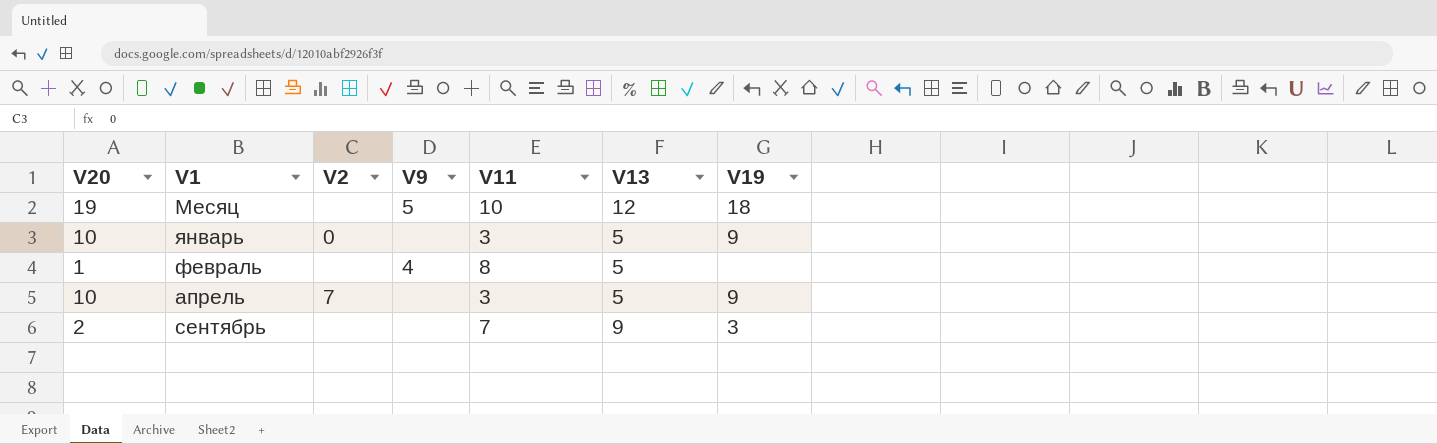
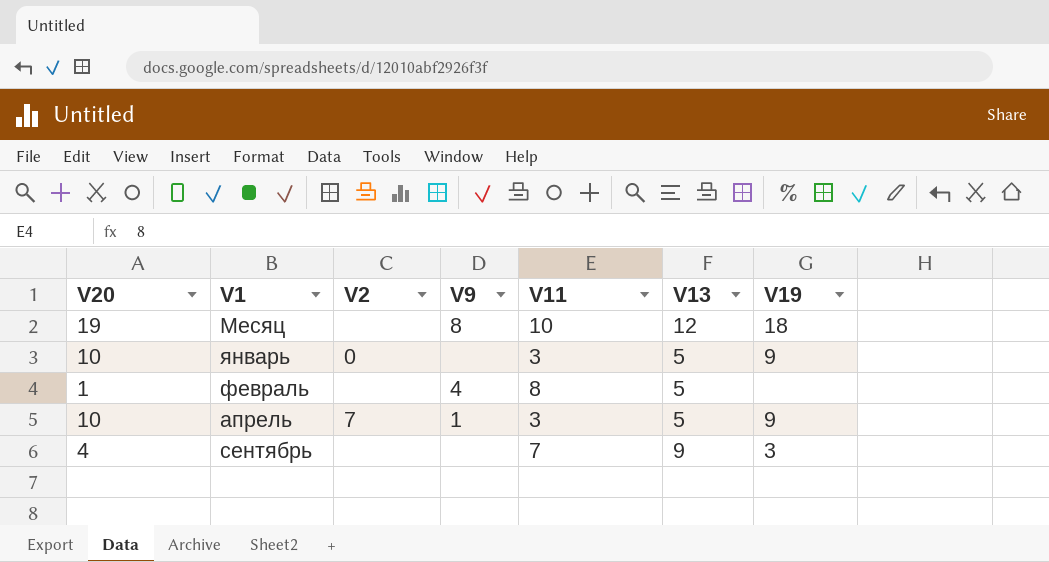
Месяц | V9: 5 -> 8
апрель | V9: none -> 1
сентябрь | V20: 2 -> 4

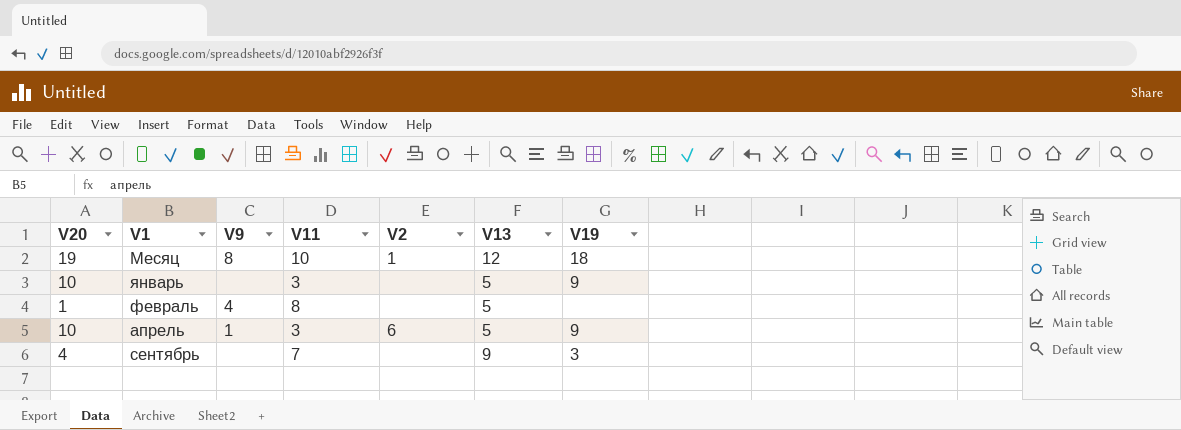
column V2 | position: 3 -> 5
Месяц | V2: none -> 1
январь | V2: 0 -> none
апрель | V2: 7 -> 6

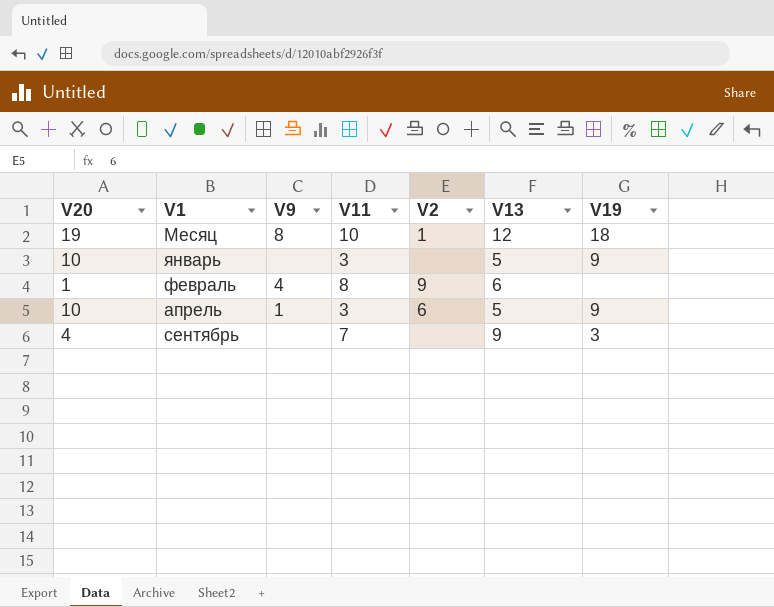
февраль | V2: none -> 9
февраль | V13: 5 -> 6

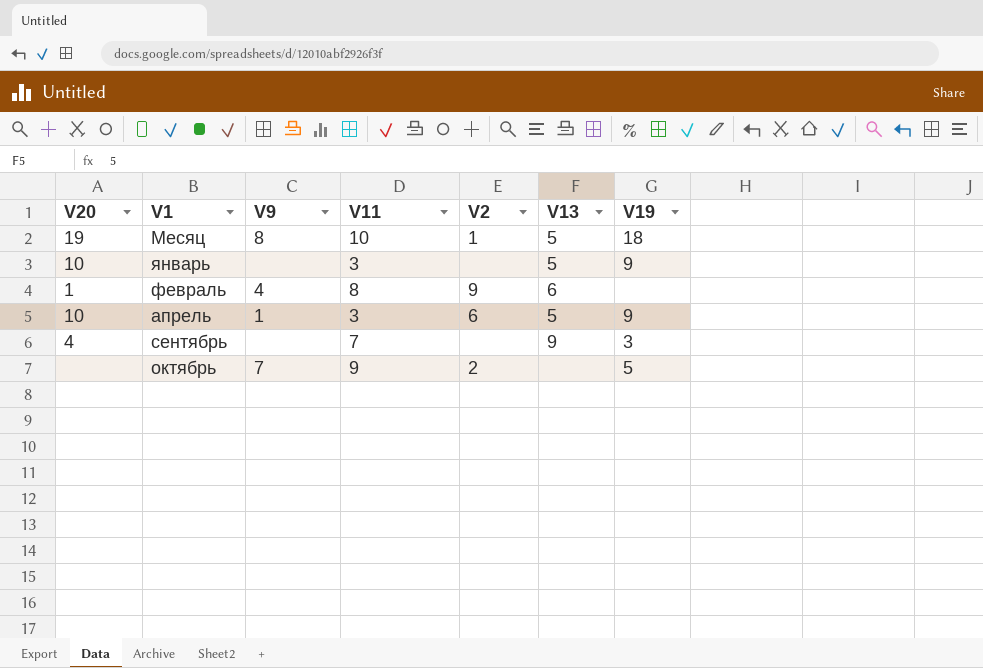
Месяц | V13: 12 -> 5
row октябрь: none -> none | 7 | 9 | 2 | none | 5

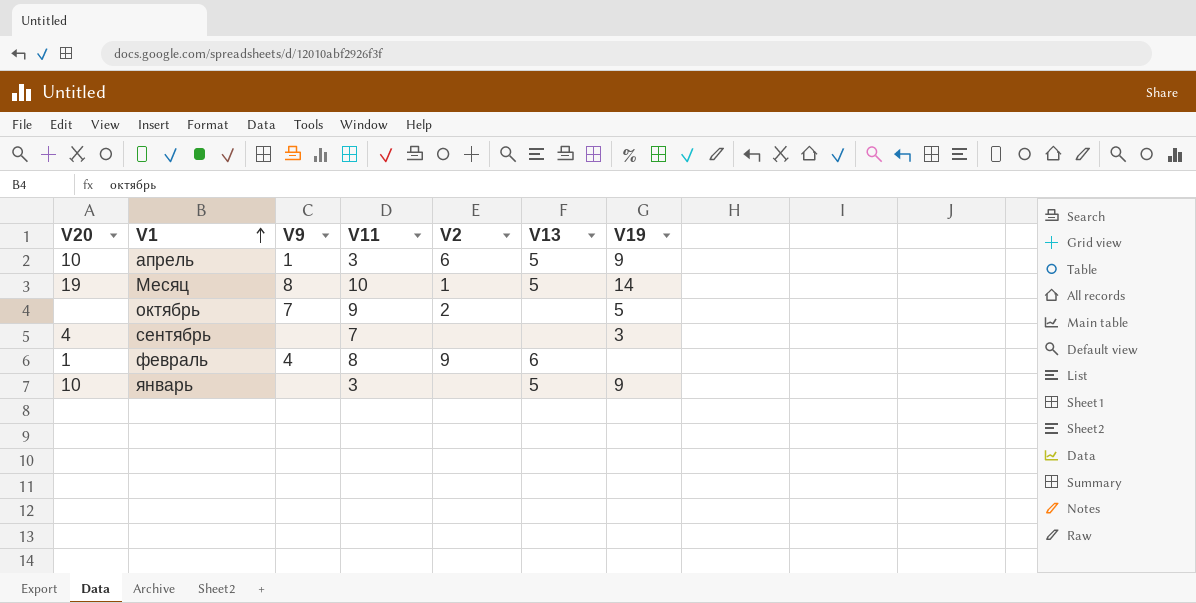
row order: none -> V1 ascending
Месяц | V19: 18 -> 14
сентябрь | V13: 9 -> none

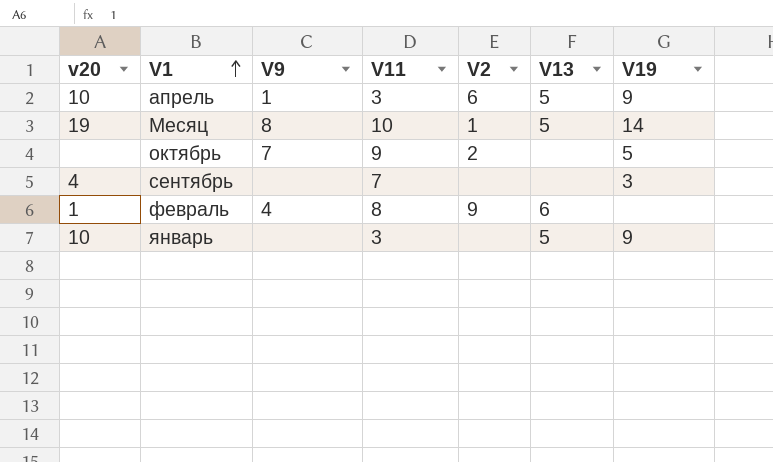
column name: V20 -> v20

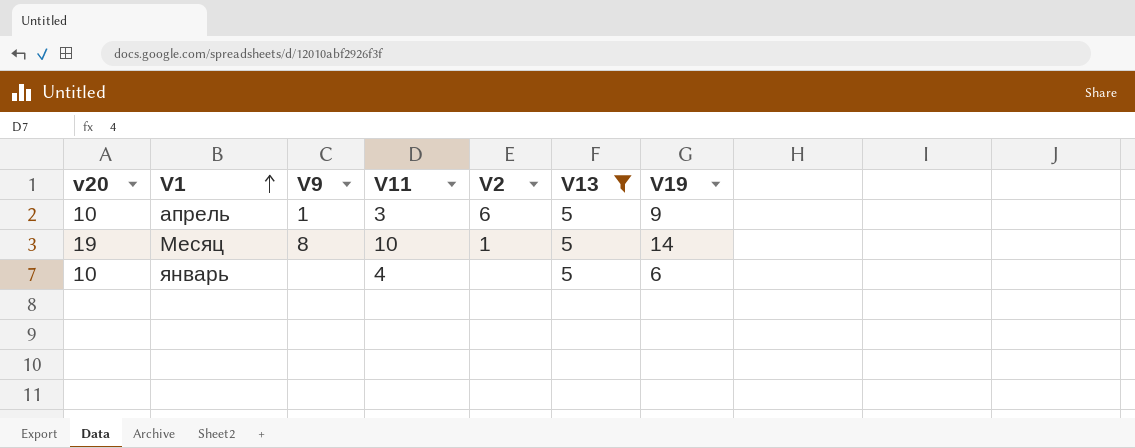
filter: none -> V13 = 5
январь | V11: 3 -> 4
январь | V19: 9 -> 6

